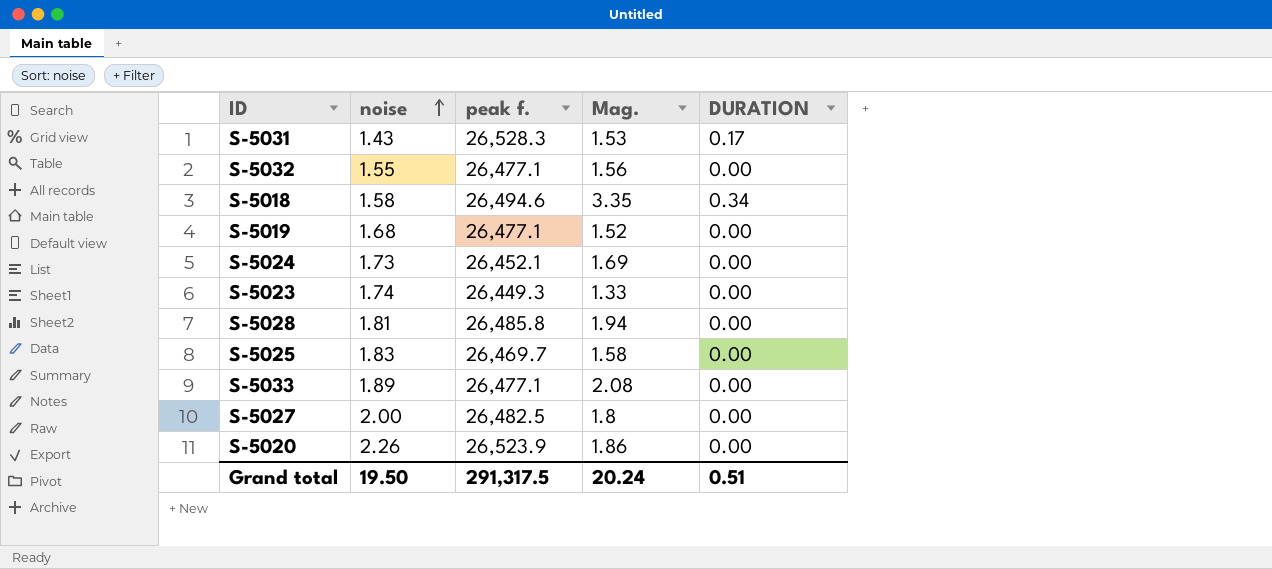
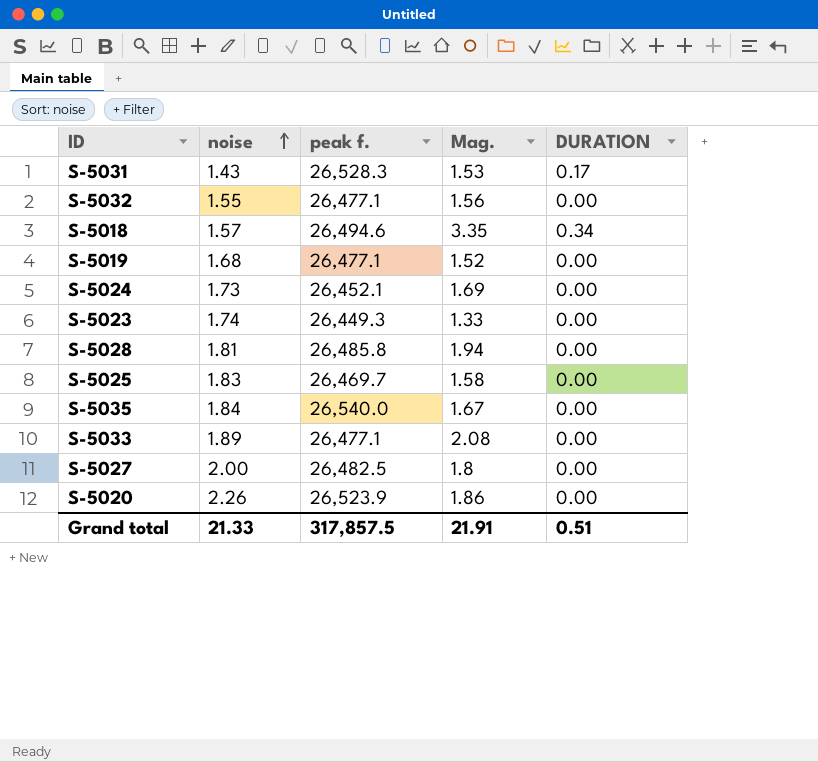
S-5018 | noise: 1.58 -> 1.57
row S-5035: none -> 1.84 | 26,540.0 | 1.67 | 0.00
Grand total | noise: 19.50 -> 21.33
Grand total | peak f.: 291,317.5 -> 317,857.5
Grand total | Mag.: 20.24 -> 21.91

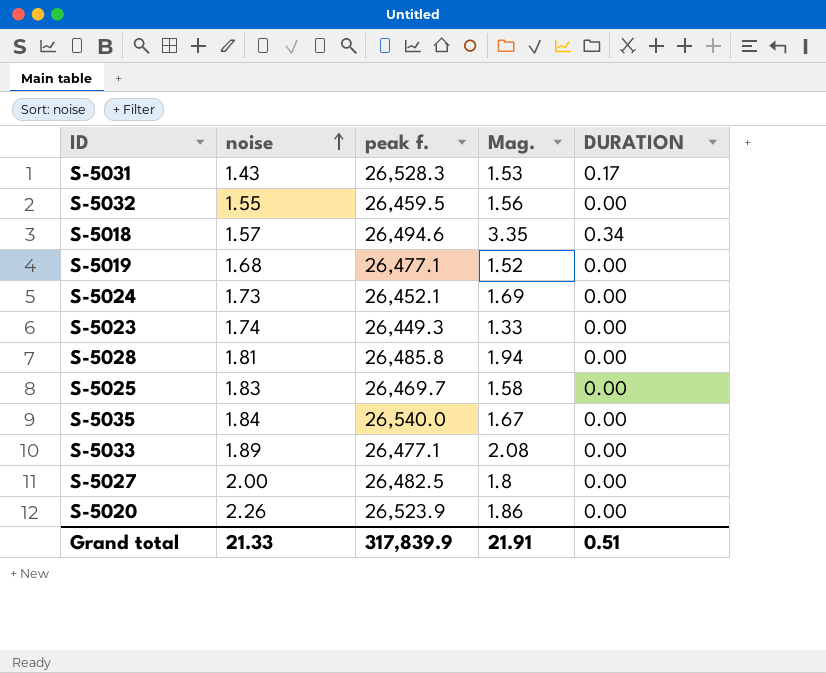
S-5032 | peak f.: 26,477.1 -> 26,459.5
Grand total | peak f.: 317,857.5 -> 317,839.9

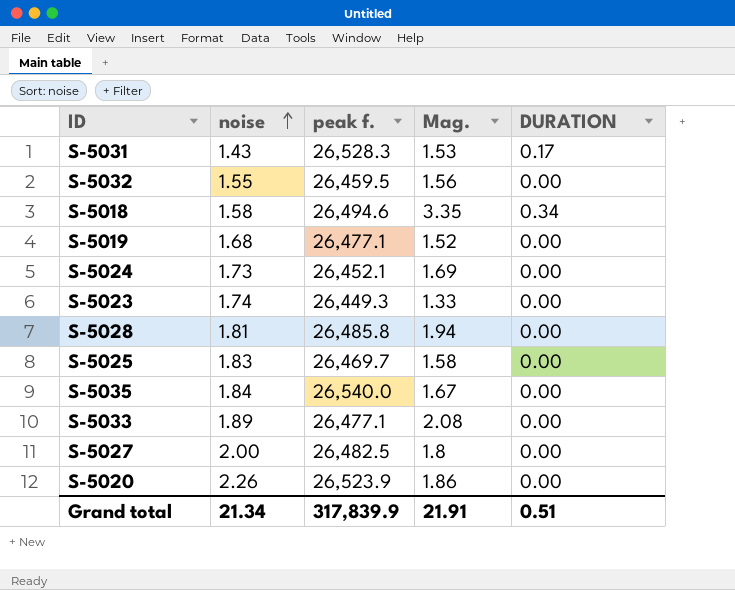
S-5018 | noise: 1.57 -> 1.58
Grand total | noise: 21.33 -> 21.34

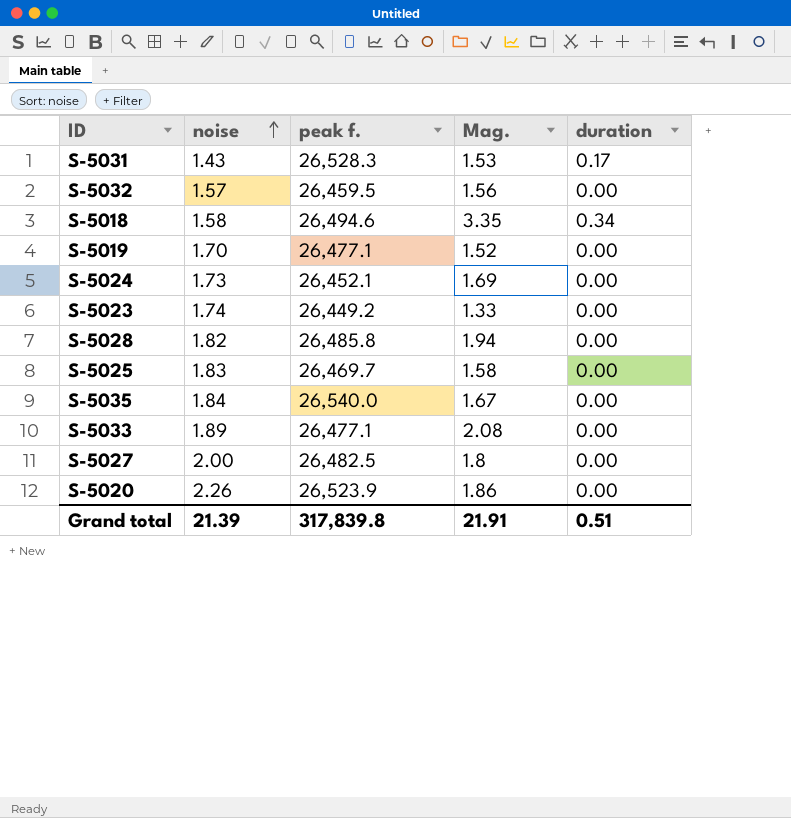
column name: DURATION -> duration
S-5032 | noise: 1.55 -> 1.57
S-5019 | noise: 1.68 -> 1.70
S-5023 | peak f.: 26,449.3 -> 26,449.2
S-5028 | noise: 1.81 -> 1.82
Grand total | noise: 21.34 -> 21.39
Grand total | peak f.: 317,839.9 -> 317,839.8

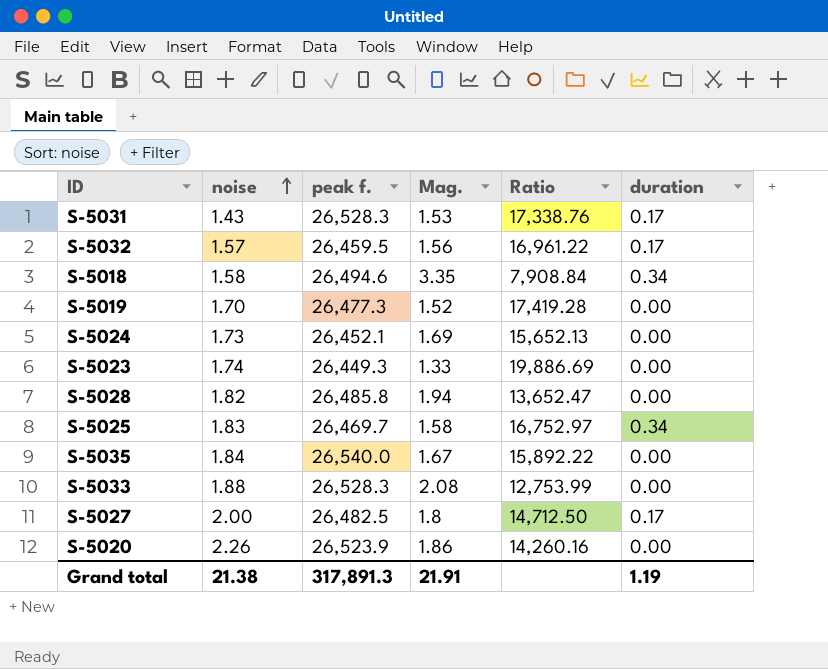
column Ratio | formula: none -> [peak f.] / [Mag.]
S-5032 | duration: 0.00 -> 0.17
S-5019 | peak f.: 26,477.1 -> 26,477.3
S-5023 | peak f.: 26,449.2 -> 26,449.3
S-5025 | duration: 0.00 -> 0.34
S-5033 | noise: 1.89 -> 1.88
S-5033 | peak f.: 26,477.1 -> 26,528.3
S-5027 | duration: 0.00 -> 0.17
Grand total | noise: 21.39 -> 21.38
Grand total | peak f.: 317,839.8 -> 317,891.3
Grand total | duration: 0.51 -> 1.19

